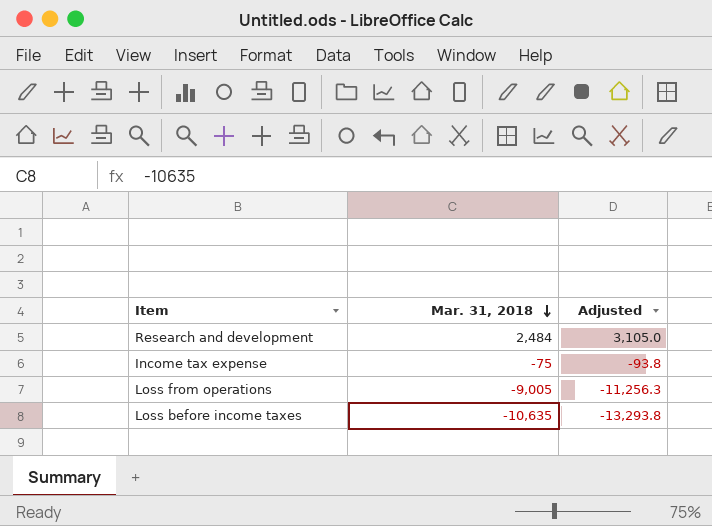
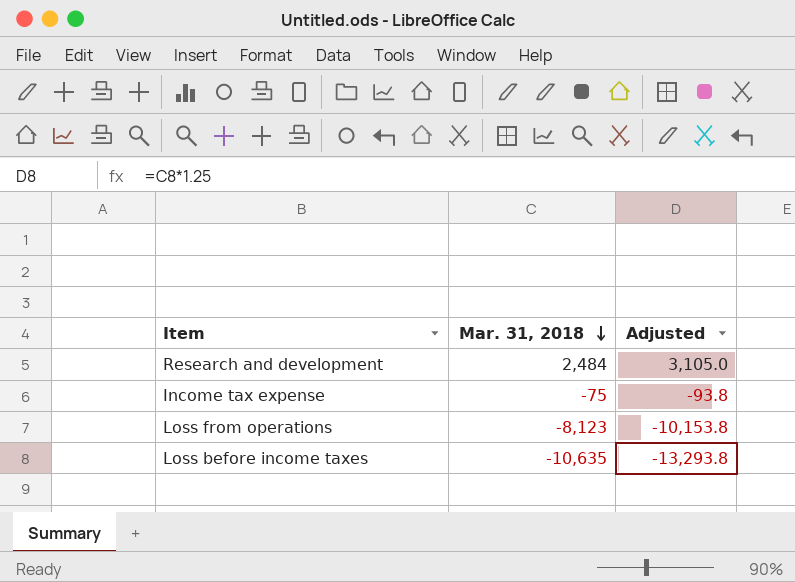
Loss from operations | Mar. 31, 2018: -9,005 -> -8,123
Loss from operations | Adjusted: -11,256.3 -> -10,153.8

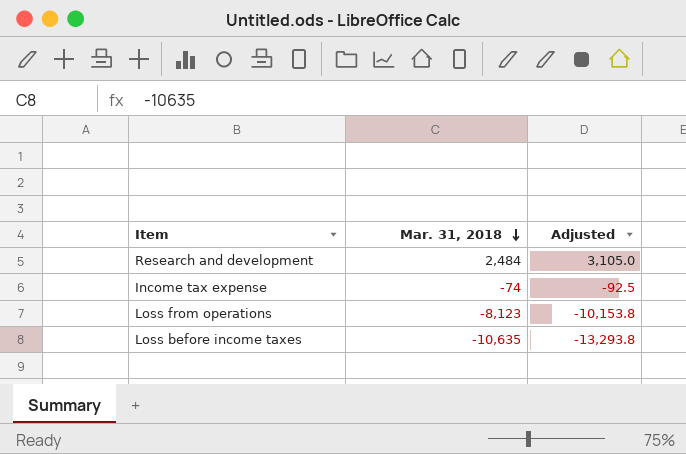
Income tax expense | Mar. 31, 2018: -75 -> -74
Income tax expense | Adjusted: -93.8 -> -92.5

